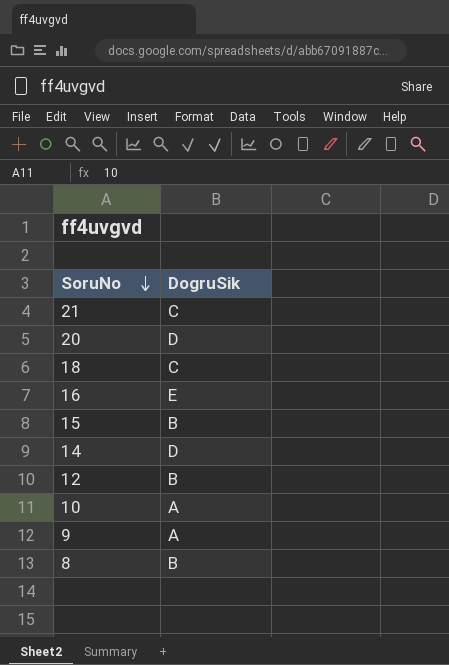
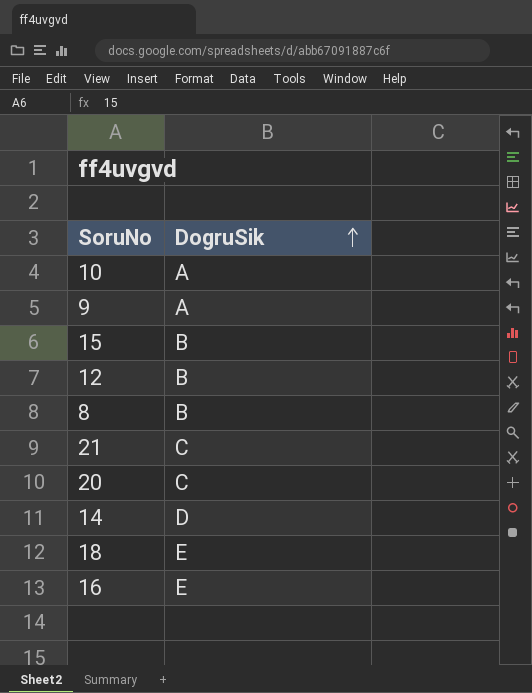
row order: SoruNo descending -> DogruSik ascending
20 | DogruSik: D -> C
18 | DogruSik: C -> E

